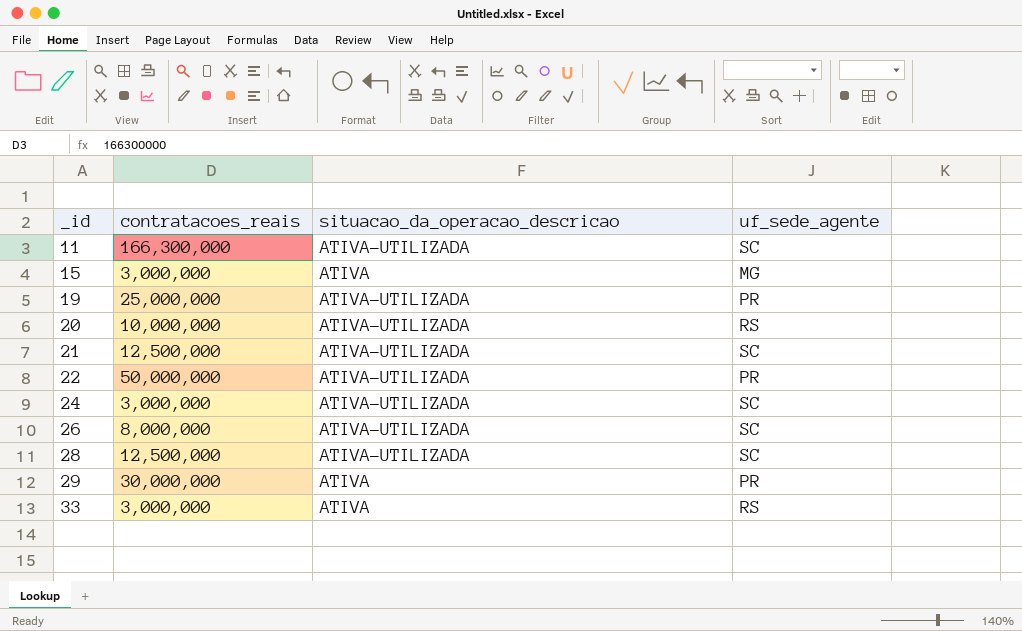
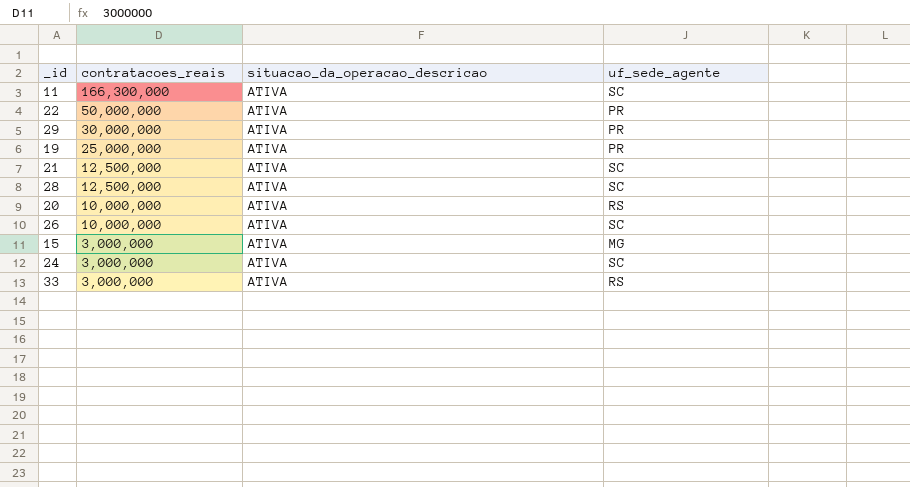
row order: _id ascending -> contratacoes_reais descending
11 | situacao_da_operacao_descricao: ATIVA-UTILIZADA -> ATIVA
22 | situacao_da_operacao_descricao: ATIVA-UTILIZADA -> ATIVA
19 | situacao_da_operacao_descricao: ATIVA-UTILIZADA -> ATIVA
21 | situacao_da_operacao_descricao: ATIVA-UTILIZADA -> ATIVA
28 | situacao_da_operacao_descricao: ATIVA-UTILIZADA -> ATIVA
20 | situacao_da_operacao_descricao: ATIVA-UTILIZADA -> ATIVA
26 | contratacoes_reais: 8,000,000 -> 10,000,000
26 | situacao_da_operacao_descricao: ATIVA-UTILIZADA -> ATIVA
24 | situacao_da_operacao_descricao: ATIVA-UTILIZADA -> ATIVA

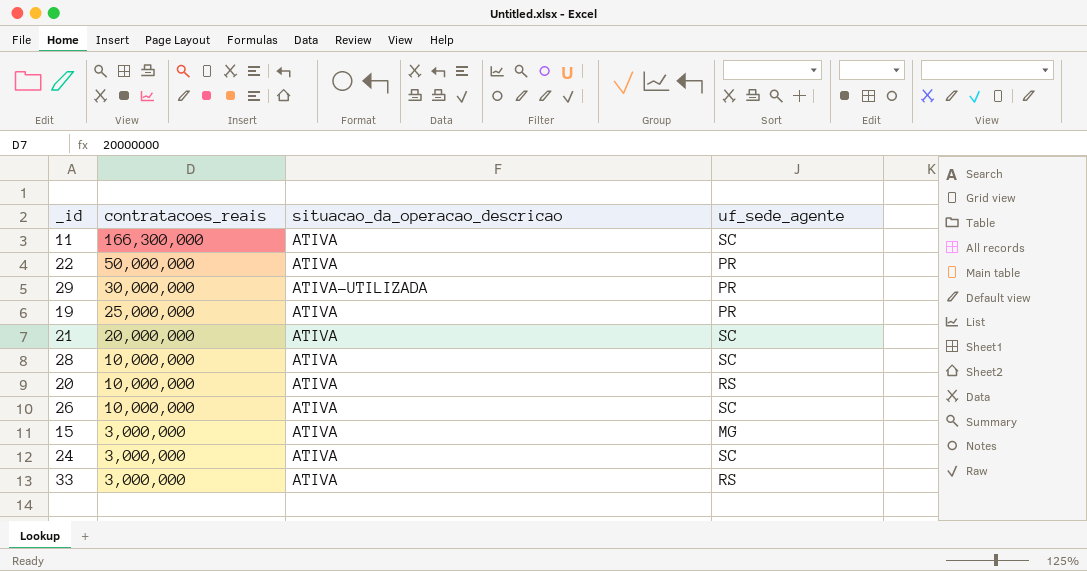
29 | situacao_da_operacao_descricao: ATIVA -> ATIVA-UTILIZADA
21 | contratacoes_reais: 12,500,000 -> 20,000,000
28 | contratacoes_reais: 12,500,000 -> 10,000,000

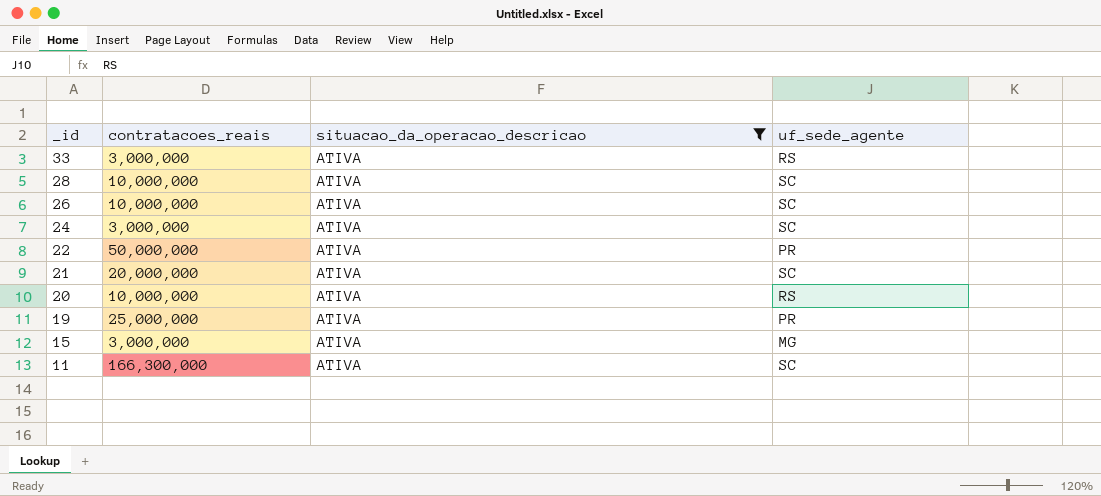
filter: none -> situacao_da_operacao_descricao = ATIVA
row order: contratacoes_reais descending -> _id descending

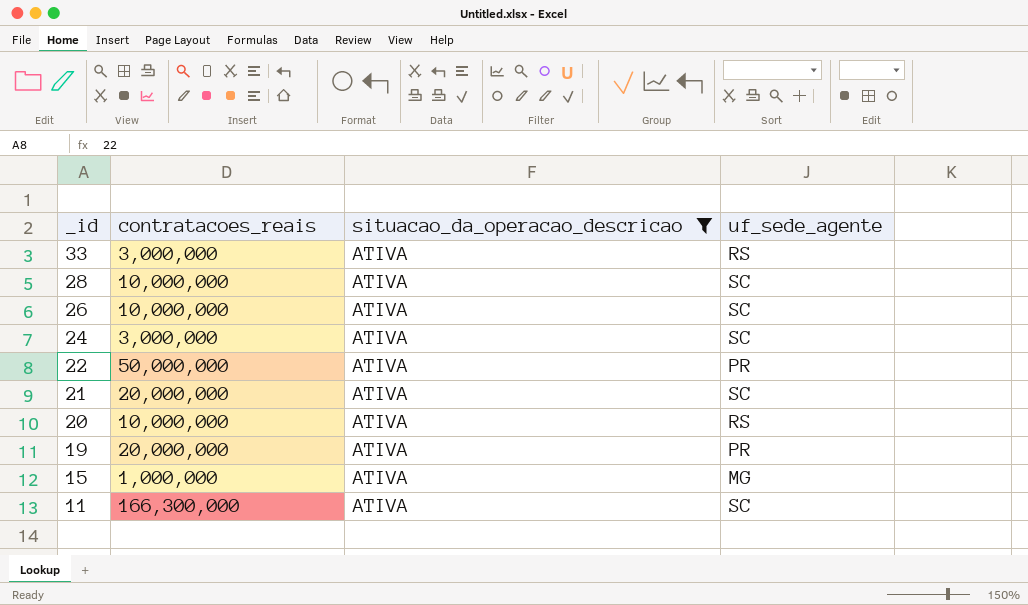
19 | contratacoes_reais: 25,000,000 -> 20,000,000
15 | contratacoes_reais: 3,000,000 -> 1,000,000

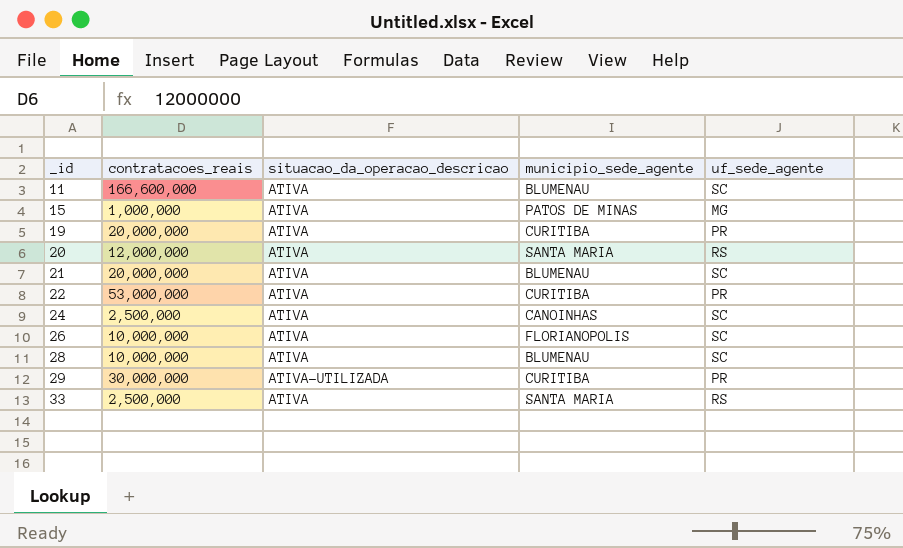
filter: situacao_da_operacao_descricao = ATIVA -> none
row order: _id descending -> _id ascending
column municipio_sede_agente | position: none -> 4
11 | contratacoes_reais: 166,300,000 -> 166,600,000
20 | contratacoes_reais: 10,000,000 -> 12,000,000
22 | contratacoes_reais: 50,000,000 -> 53,000,000
24 | contratacoes_reais: 3,000,000 -> 2,500,000
33 | contratacoes_reais: 3,000,000 -> 2,500,000

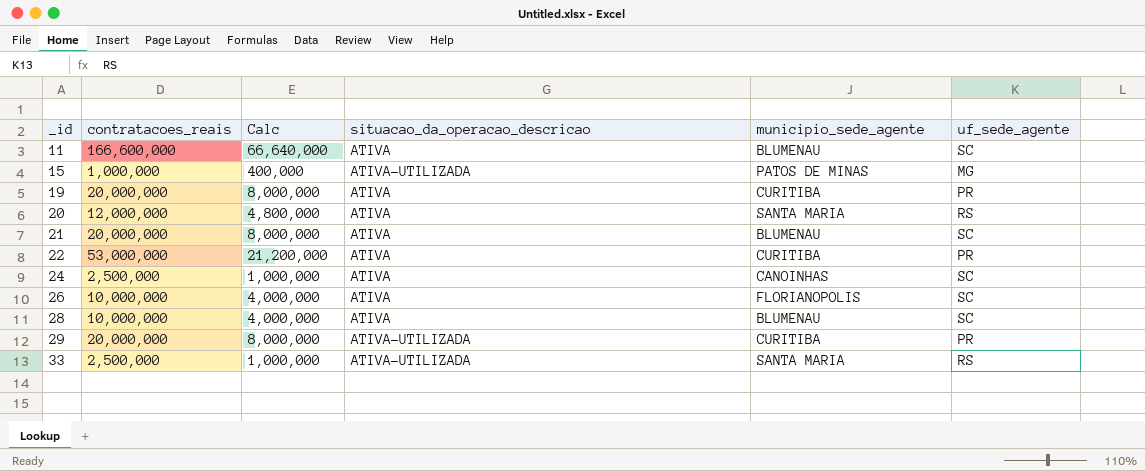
column Calc | formula: none -> [contratacoes_reais] * 0.4
15 | situacao_da_operacao_descricao: ATIVA -> ATIVA-UTILIZADA
29 | contratacoes_reais: 30,000,000 -> 20,000,000
33 | situacao_da_operacao_descricao: ATIVA -> ATIVA-UTILIZADA

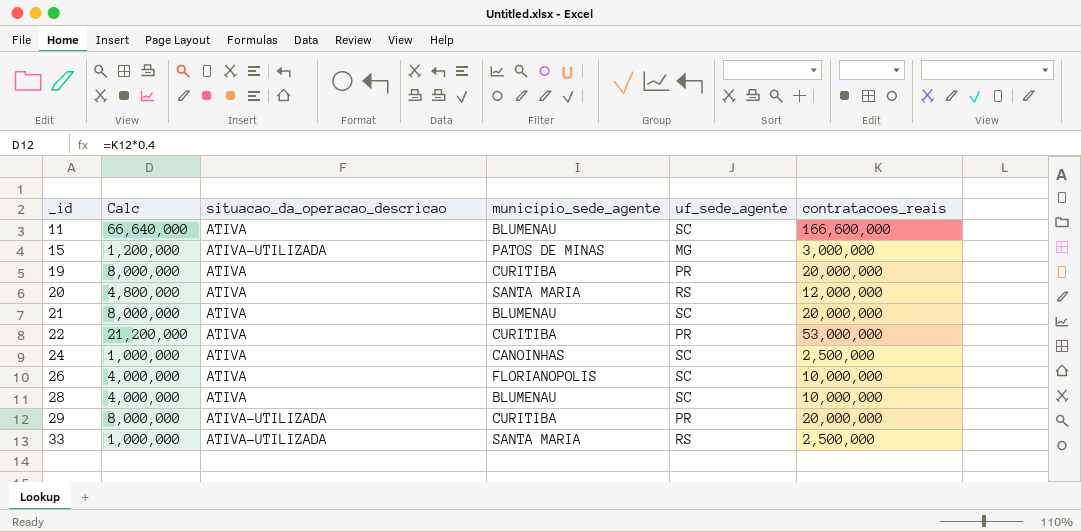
column contratacoes_reais | position: 2 -> 6
15 | Calc: 400,000 -> 1,200,000
15 | contratacoes_reais: 1,000,000 -> 3,000,000

